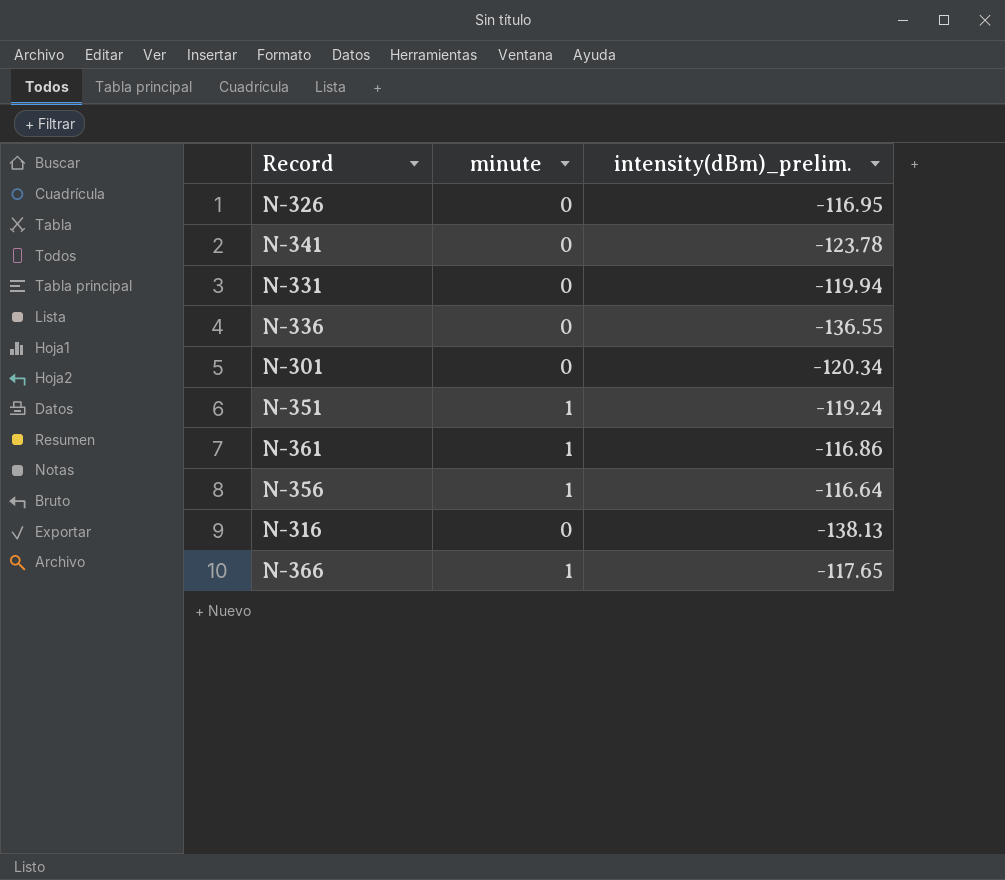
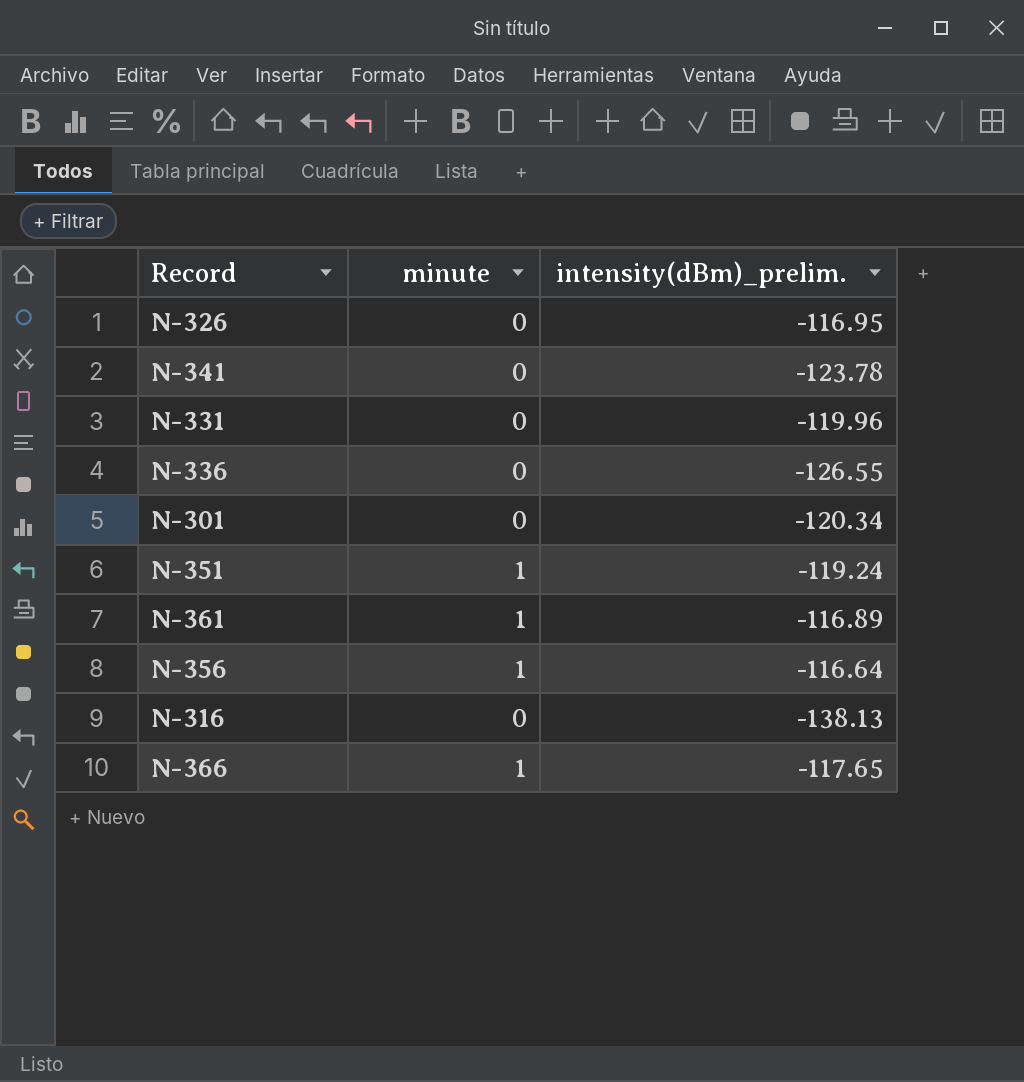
N-331 | intensity(dBm)_prelim.: -119.94 -> -119.96
N-336 | intensity(dBm)_prelim.: -136.55 -> -126.55
N-361 | intensity(dBm)_prelim.: -116.86 -> -116.89

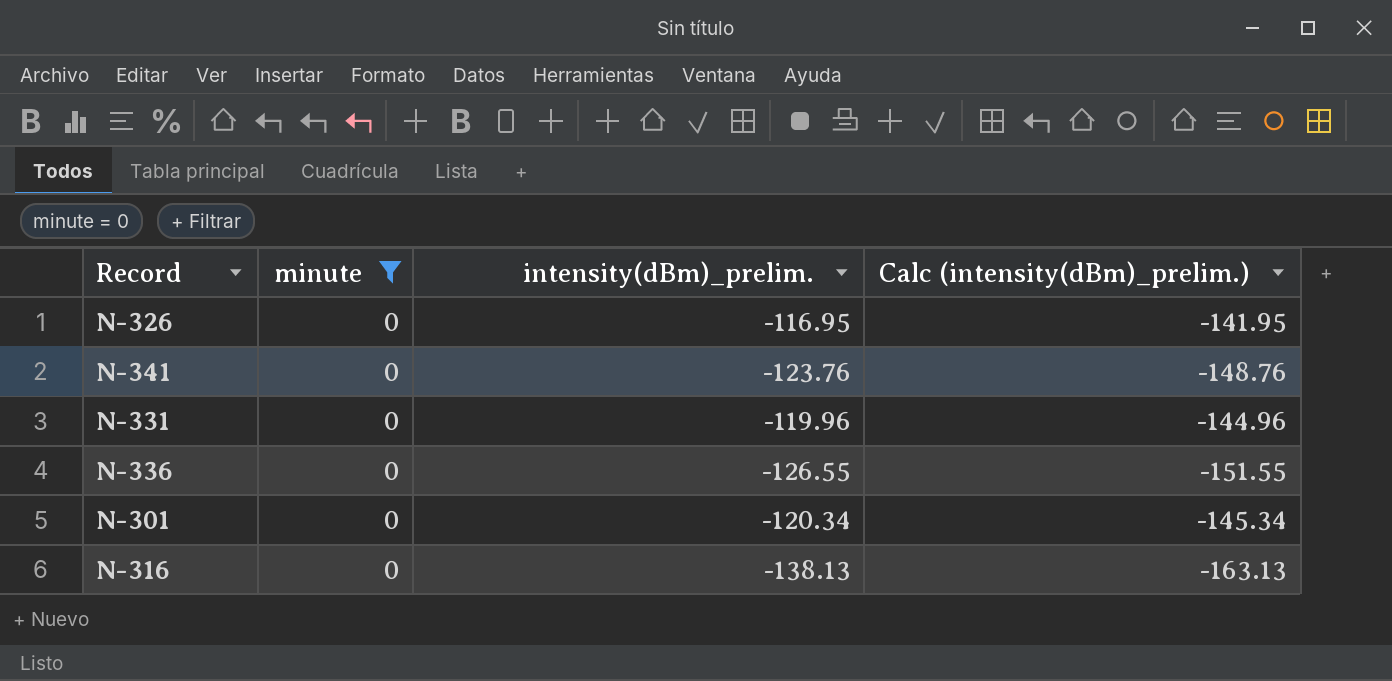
filter: none -> minute = 0
column Calc (intensity(dBm)_prelim.) | formula: none -> [intensity(dBm)_prelim.] - 25
N-341 | intensity(dBm)_prelim.: -123.78 -> -123.76

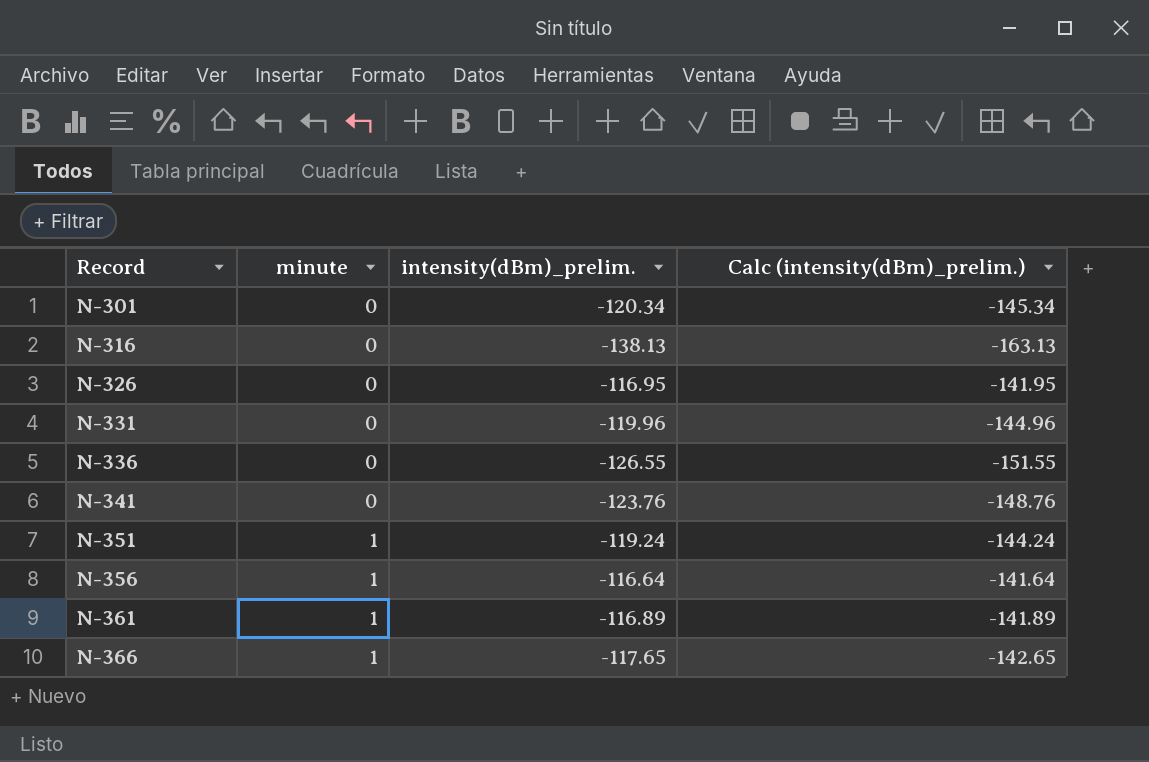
filter: minute = 0 -> none
row order: none -> Record ascending

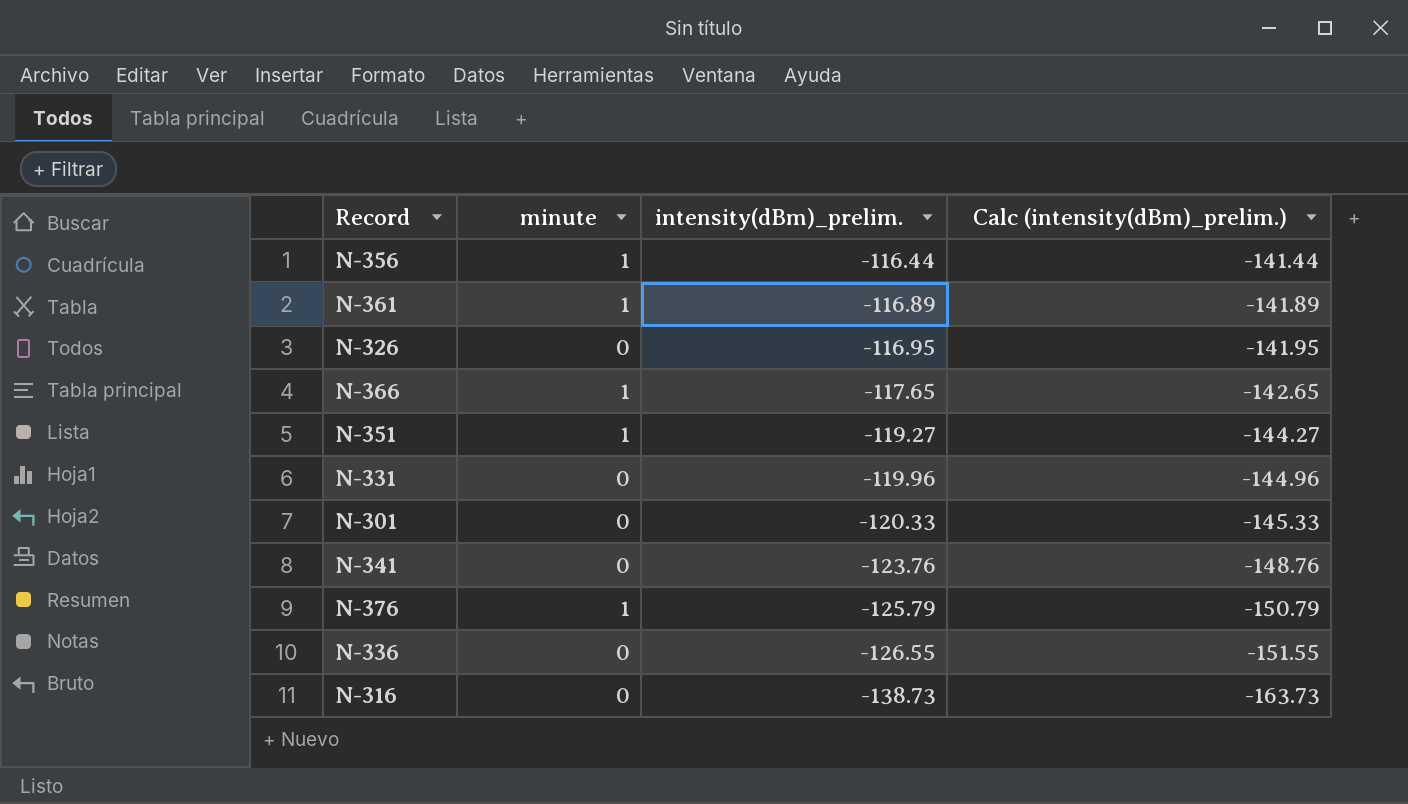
row order: Record ascending -> intensity(dBm)_prelim. descending
N-356 | intensity(dBm)_prelim.: -116.64 -> -116.44
N-356 | Calc (intensity(dBm)_prelim.): -141.64 -> -141.44
N-351 | intensity(dBm)_prelim.: -119.24 -> -119.27
N-351 | Calc (intensity(dBm)_prelim.): -144.24 -> -144.27
N-301 | intensity(dBm)_prelim.: -120.34 -> -120.33
N-301 | Calc (intensity(dBm)_prelim.): -145.34 -> -145.33
row N-376: none -> 1 | -125.79 | -150.79
N-316 | intensity(dBm)_prelim.: -138.13 -> -138.73
N-316 | Calc (intensity(dBm)_prelim.): -163.13 -> -163.73

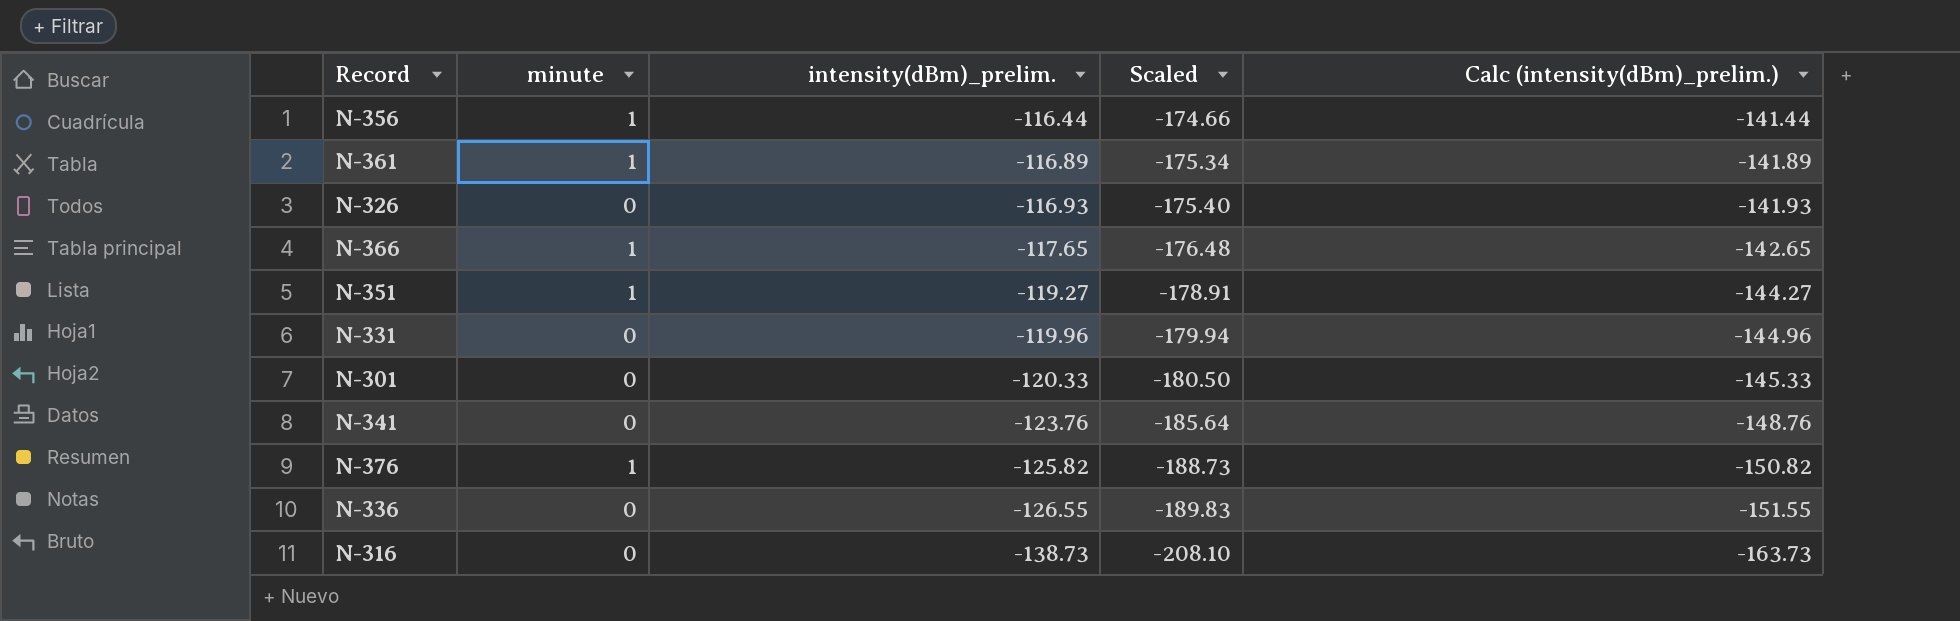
column Scaled | formula: none -> [intensity(dBm)_prelim.] * 1.5
N-326 | intensity(dBm)_prelim.: -116.95 -> -116.93
N-326 | Calc (intensity(dBm)_prelim.): -141.95 -> -141.93
N-376 | intensity(dBm)_prelim.: -125.79 -> -125.82
N-376 | Calc (intensity(dBm)_prelim.): -150.79 -> -150.82

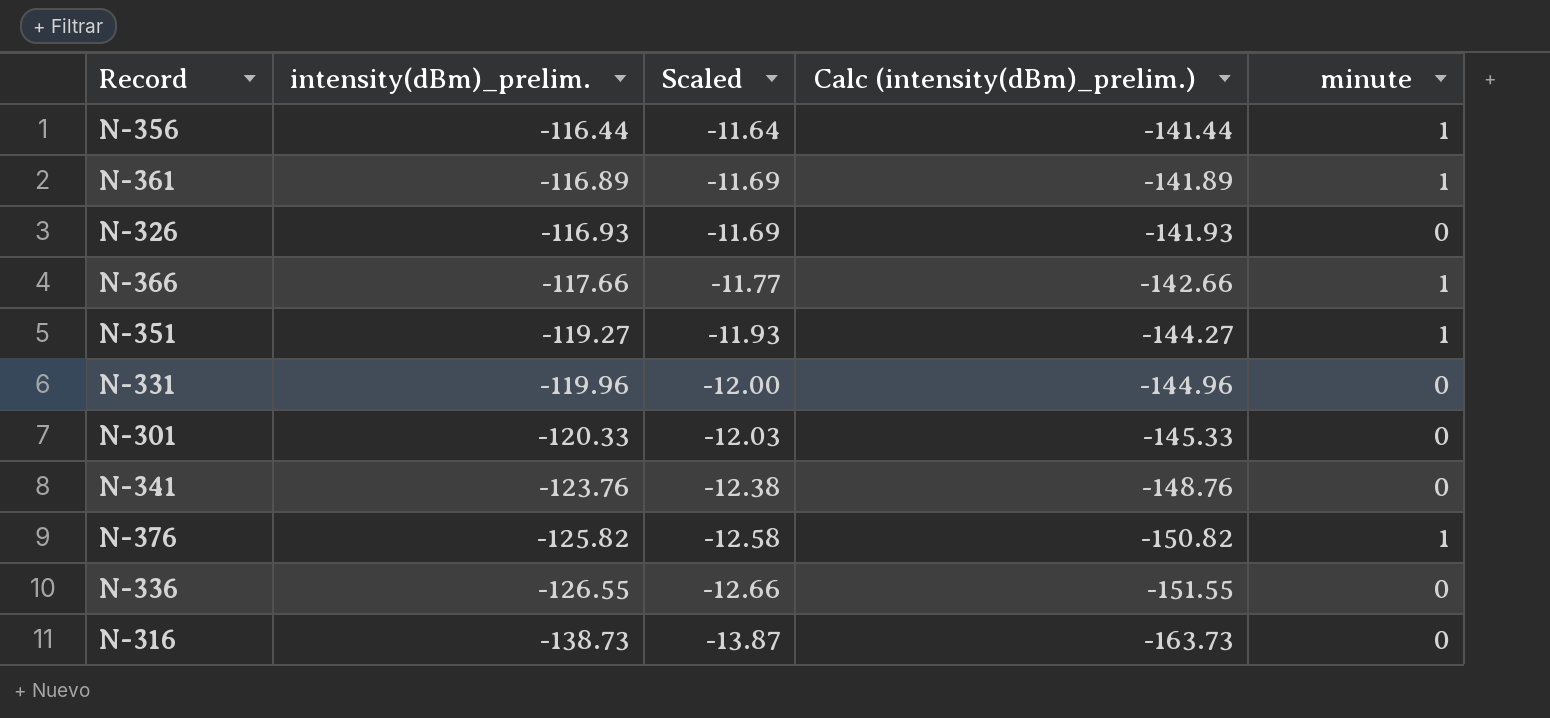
column Scaled | formula: [intensity(dBm)_prelim.] * 1.5 -> [intensity(dBm)_prelim.] * 0.1
column minute | position: 2 -> 5
N-366 | intensity(dBm)_prelim.: -117.65 -> -117.66
N-366 | Calc (intensity(dBm)_prelim.): -142.65 -> -142.66

